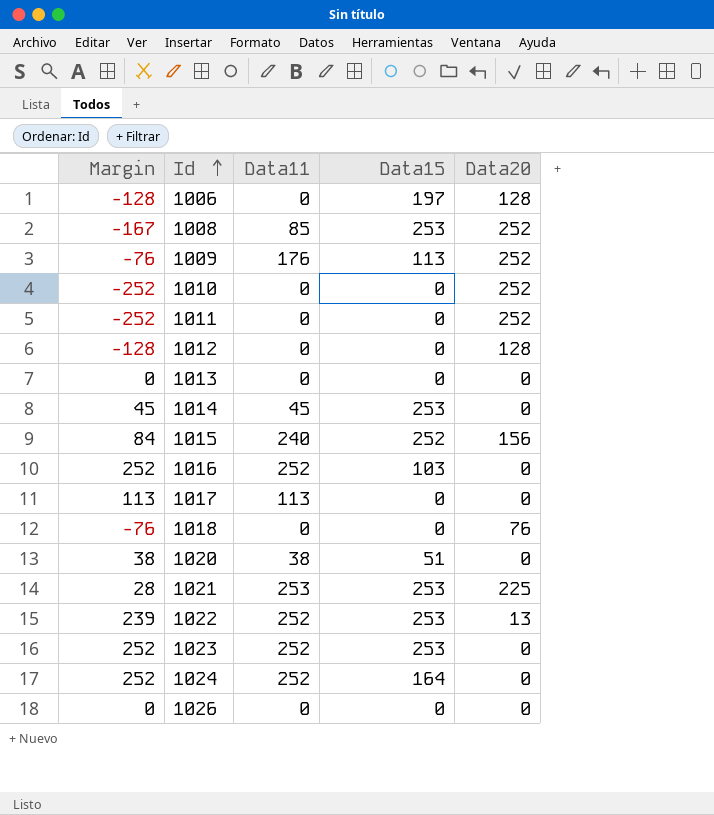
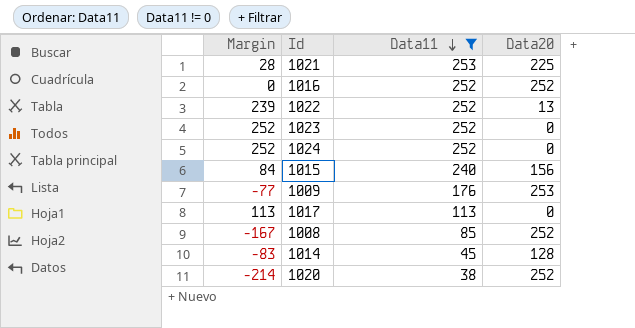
filter: none -> Data11 != 0
row order: Id ascending -> Data11 descending
column Data15 | position: 4 -> none
1016 | Margin: 252 -> 0
1016 | Data20: 0 -> 252
1009 | Margin: -76 -> -77
1009 | Data20: 252 -> 253
1014 | Margin: 45 -> -83
1014 | Data20: 0 -> 128
1020 | Margin: 38 -> -214
1020 | Data20: 0 -> 252

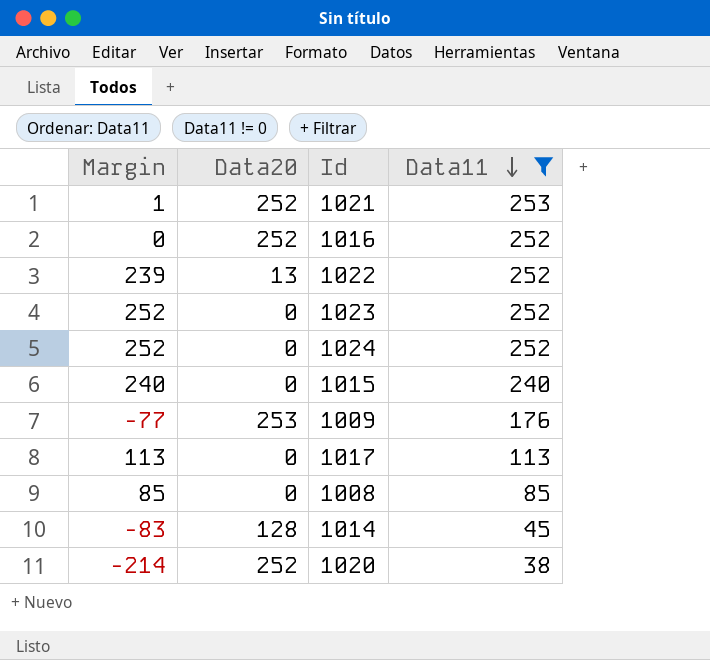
column Data20 | position: 4 -> 2
1021 | Margin: 28 -> 1
1021 | Data20: 225 -> 252
1015 | Margin: 84 -> 240
1015 | Data20: 156 -> 0
1008 | Margin: -167 -> 85
1008 | Data20: 252 -> 0

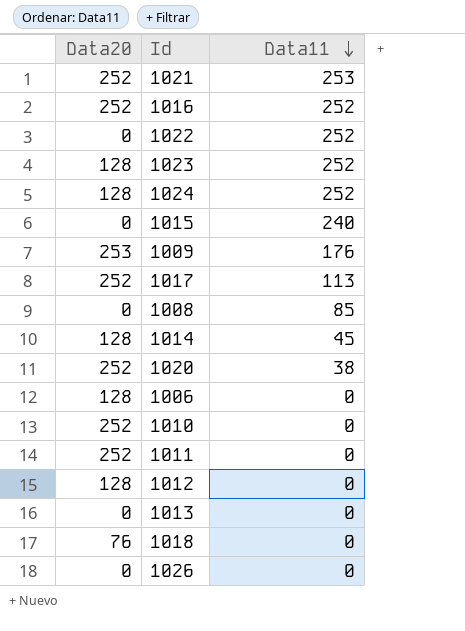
filter: Data11 != 0 -> none
column Margin | formula: [Data11] - [Data20] -> none
1022 | Data20: 13 -> 0
1023 | Data20: 0 -> 128
1024 | Data20: 0 -> 128
1017 | Data20: 0 -> 252

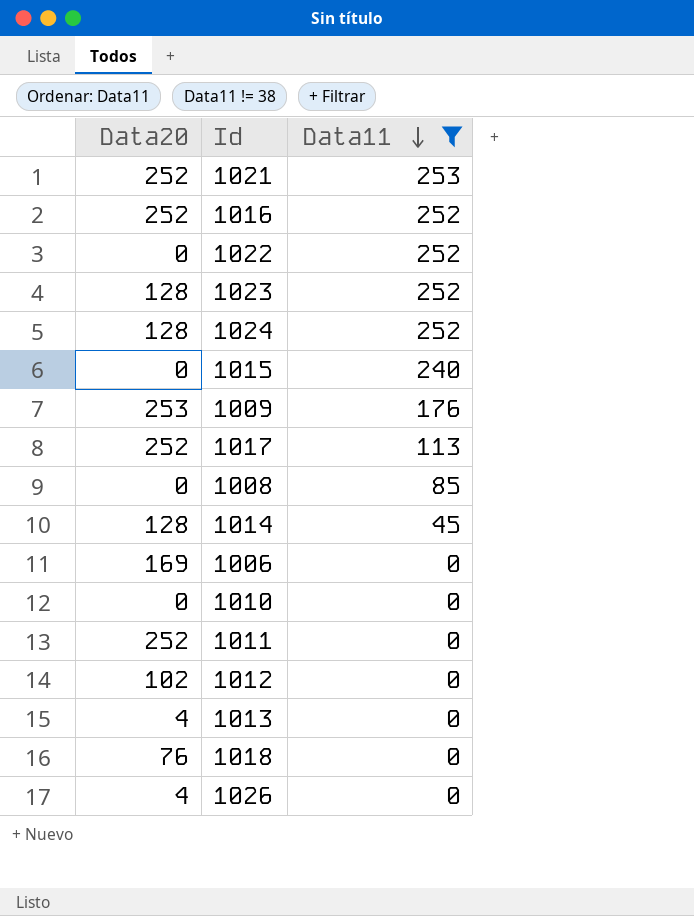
filter: none -> Data11 != 38
1006 | Data20: 128 -> 169
1010 | Data20: 252 -> 0
1012 | Data20: 128 -> 102
1013 | Data20: 0 -> 4
1026 | Data20: 0 -> 4

